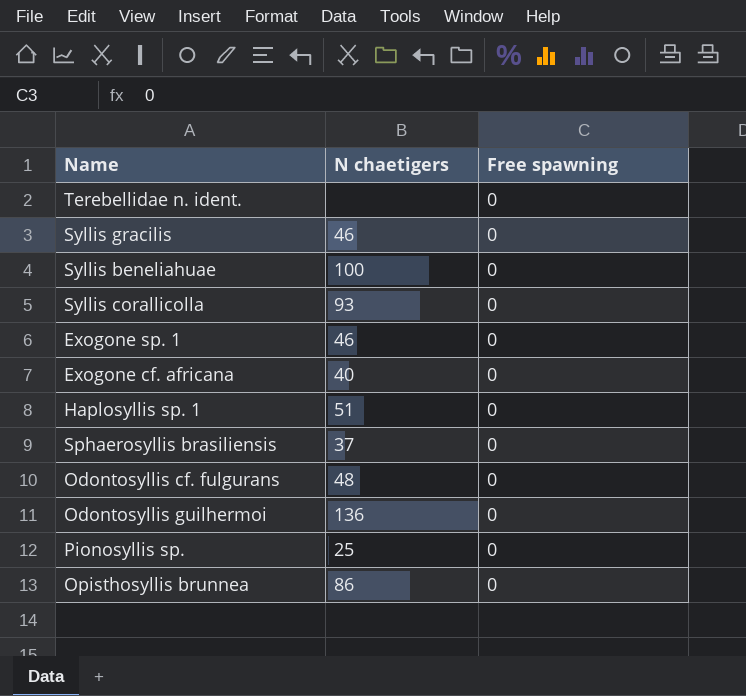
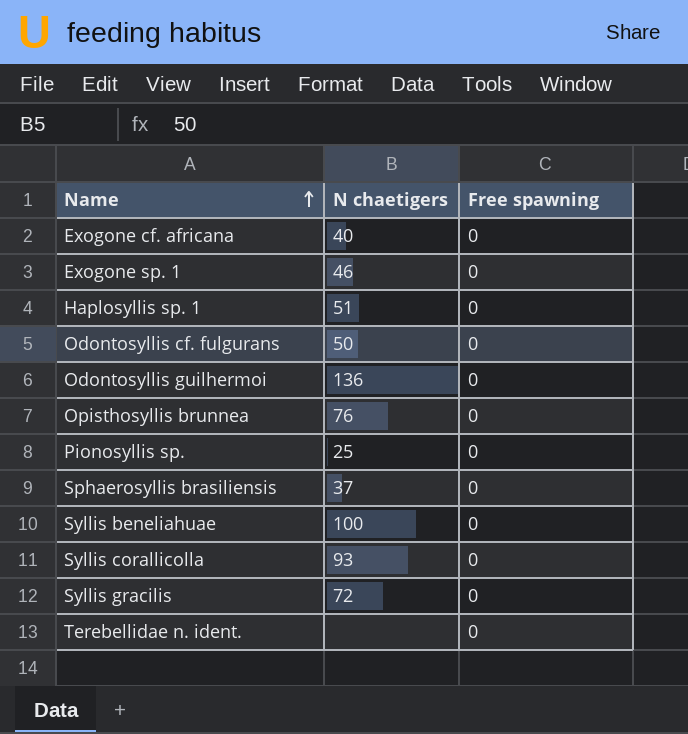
row order: none -> Name ascending
Odontosyllis cf. fulgurans | N chaetigers: 48 -> 50
Opisthosyllis brunnea | N chaetigers: 86 -> 76
Syllis gracilis | N chaetigers: 46 -> 72

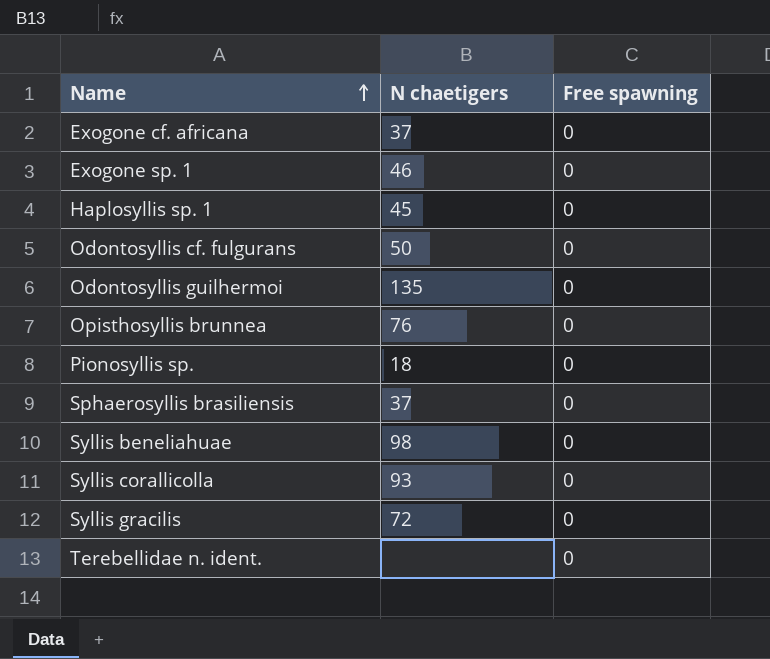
Exogone cf. africana | N chaetigers: 40 -> 37
Haplosyllis sp. 1 | N chaetigers: 51 -> 45
Odontosyllis guilhermoi | N chaetigers: 136 -> 135
Pionosyllis sp. | N chaetigers: 25 -> 18
Syllis beneliahuae | N chaetigers: 100 -> 98

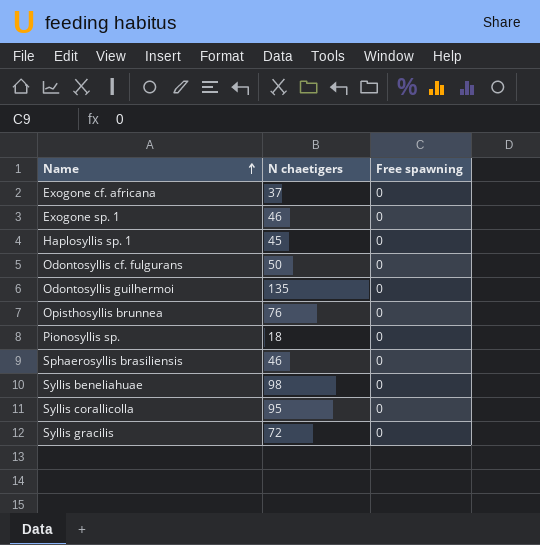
row Terebellidae n. ident.: none | 0 -> none
Sphaerosyllis brasiliensis | N chaetigers: 37 -> 46
Syllis corallicolla | N chaetigers: 93 -> 95

